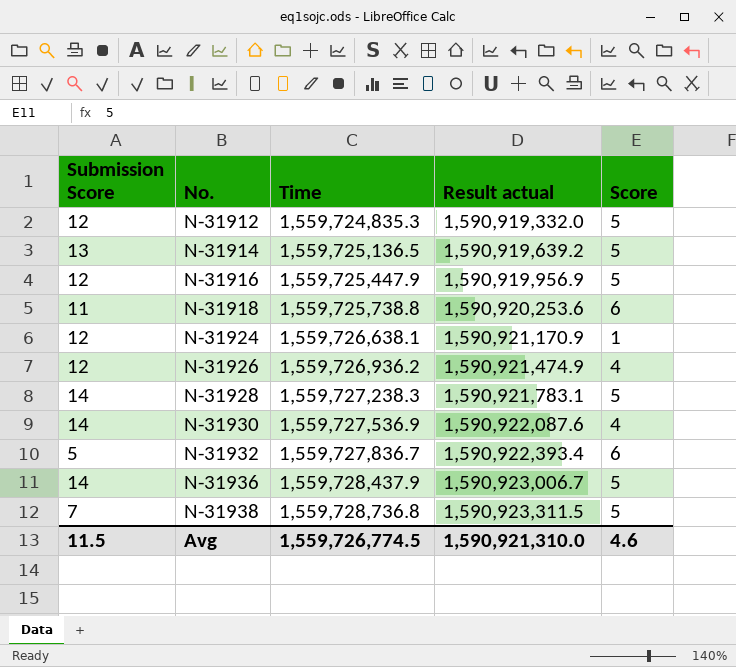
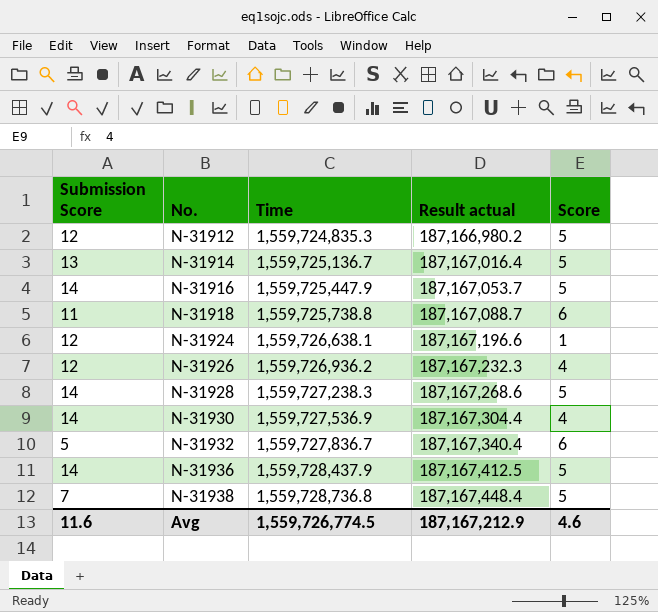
column Result actual | formula: [Time] * 1.02 -> [Time] * 0.12
N-31914 | Time: 1,559,725,136.5 -> 1,559,725,136.7
N-31916 | Submission Score: 12 -> 14
Avg | Submission Score: 11.5 -> 11.6
Avg | Result actual: 1,590,921,310.0 -> 187,167,212.9

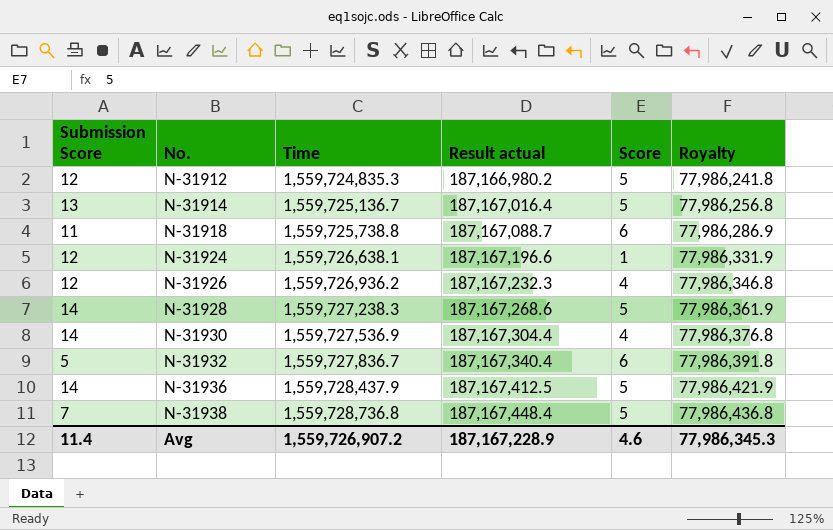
column Royalty | formula: none -> [Time] * 0.05
row N-31916: 14 | 1,559,725,447.9 | 187,167,053.7 | 5 -> none
Avg | Submission Score: 11.6 -> 11.4
Avg | Time: 1,559,726,774.5 -> 1,559,726,907.2
Avg | Result actual: 187,167,212.9 -> 187,167,228.9

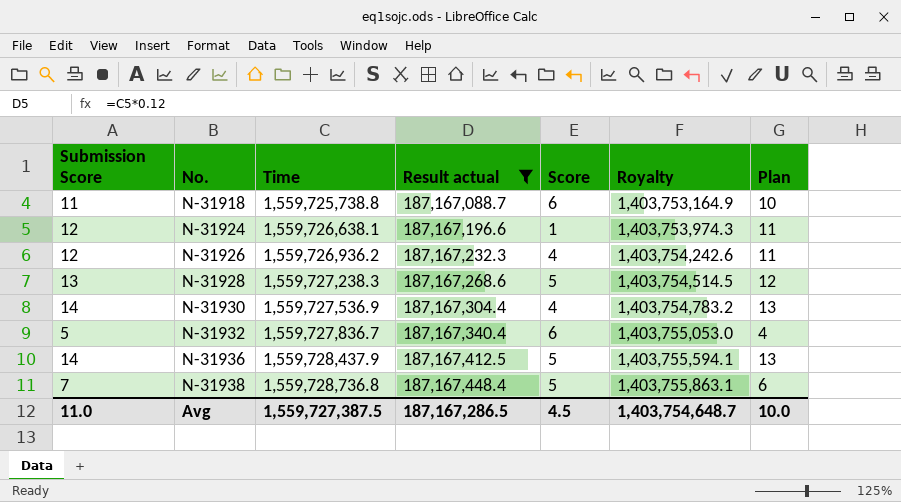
filter: none -> Result actual >= 187,167,088.7
column Royalty | formula: [Time] * 0.05 -> [Time] * 0.9
column Plan | formula: none -> [Submission Score] - 1
N-31928 | Submission Score: 14 -> 13
Avg | Submission Score: 11.4 -> 11.0
Avg | Time: 1,559,726,907.2 -> 1,559,727,387.5
Avg | Result actual: 187,167,228.9 -> 187,167,286.5
Avg | Score: 4.6 -> 4.5
Avg | Royalty: 77,986,345.3 -> 1,403,754,648.7

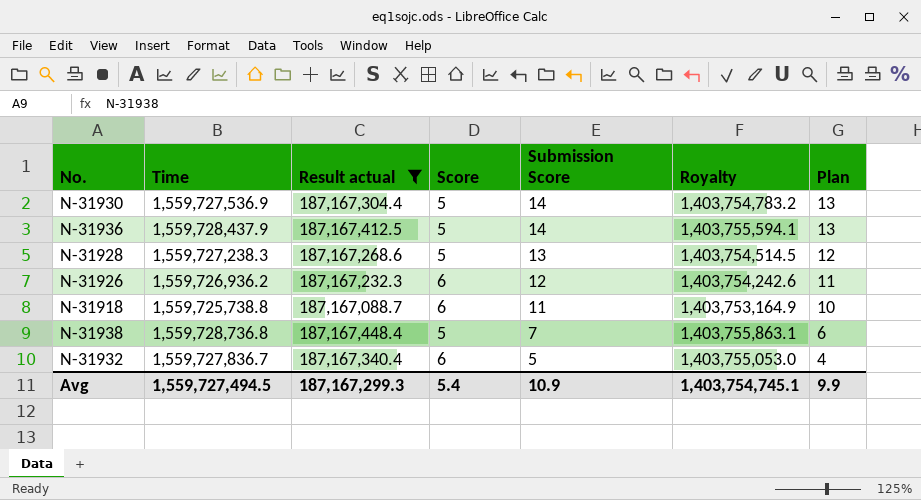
row order: No. ascending -> Submission Score descending
column Submission Score | position: 1 -> 5
row N-31924: 12 | 1,559,726,638.1 | 187,167,196.6 | 1 | 1,403,753,974.3 | 11 -> none
N-31930 | Score: 4 -> 5
N-31926 | Score: 4 -> 6
Avg | Time: 1,559,727,387.5 -> 1,559,727,494.5
Avg | Result actual: 187,167,286.5 -> 187,167,299.3
Avg | Score: 4.5 -> 5.4
Avg | Submission Score: 11.0 -> 10.9
Avg | Royalty: 1,403,754,648.7 -> 1,403,754,745.1
Avg | Plan: 10.0 -> 9.9

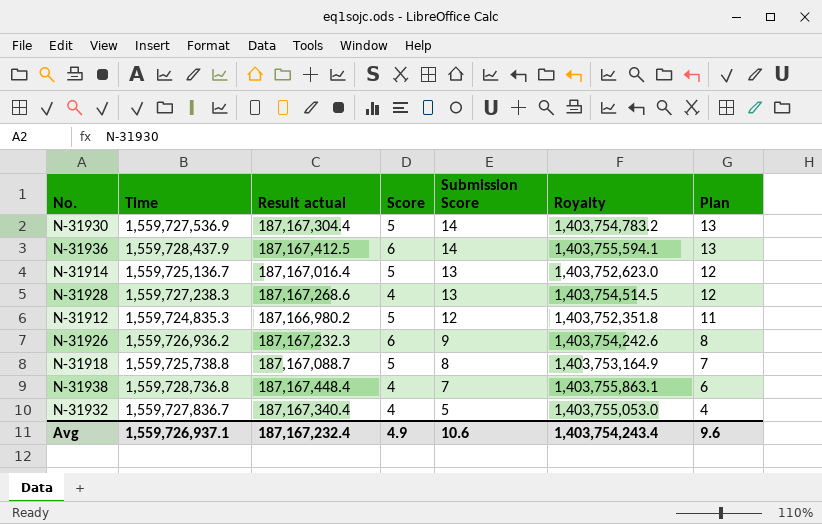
filter: Result actual >= 187,167,088.7 -> none
N-31936 | Score: 5 -> 6
N-31928 | Score: 5 -> 4
N-31926 | Submission Score: 12 -> 9
N-31926 | Plan: 11 -> 8
N-31918 | Score: 6 -> 5
N-31918 | Submission Score: 11 -> 8
N-31918 | Plan: 10 -> 7
N-31938 | Score: 5 -> 4
N-31932 | Score: 6 -> 4
Avg | Time: 1,559,727,494.5 -> 1,559,726,937.1
Avg | Result actual: 187,167,299.3 -> 187,167,232.4
Avg | Score: 5.4 -> 4.9
Avg | Submission Score: 10.9 -> 10.6
Avg | Royalty: 1,403,754,745.1 -> 1,403,754,243.4
Avg | Plan: 9.9 -> 9.6

